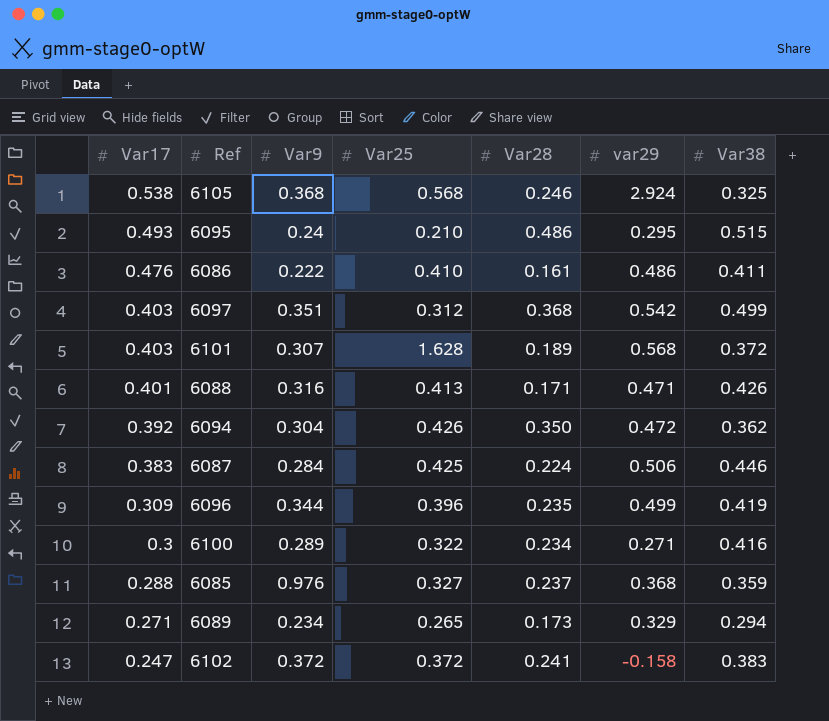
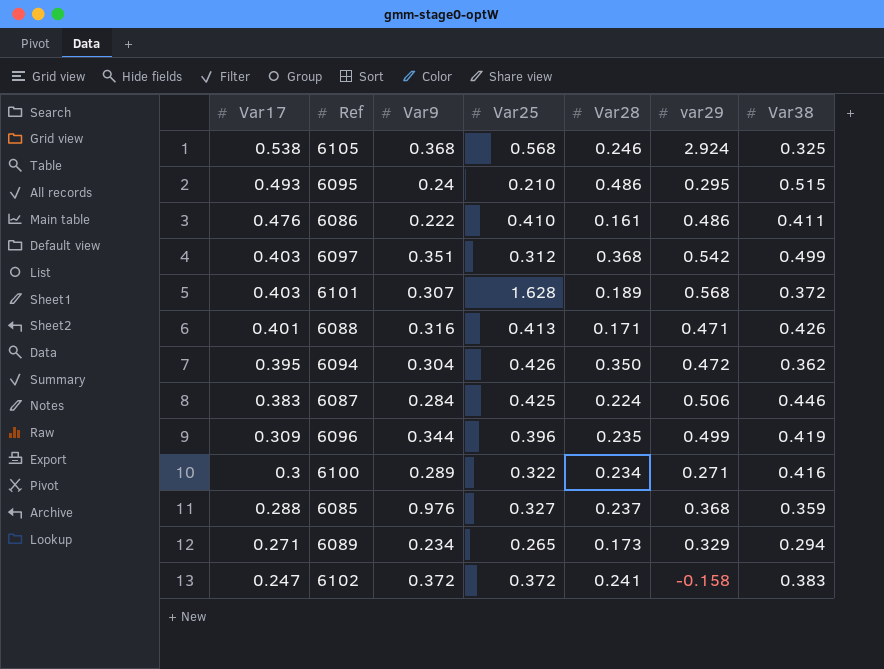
6094 | Var17: 0.392 -> 0.395

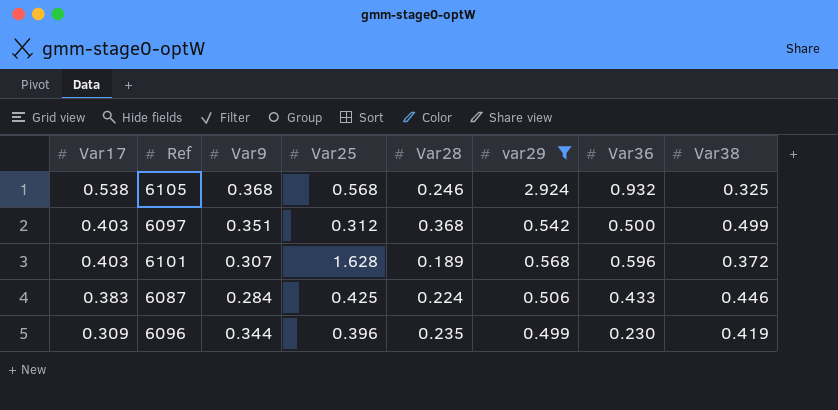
filter: none -> var29 >= 0.499
column Var36 | position: none -> 7

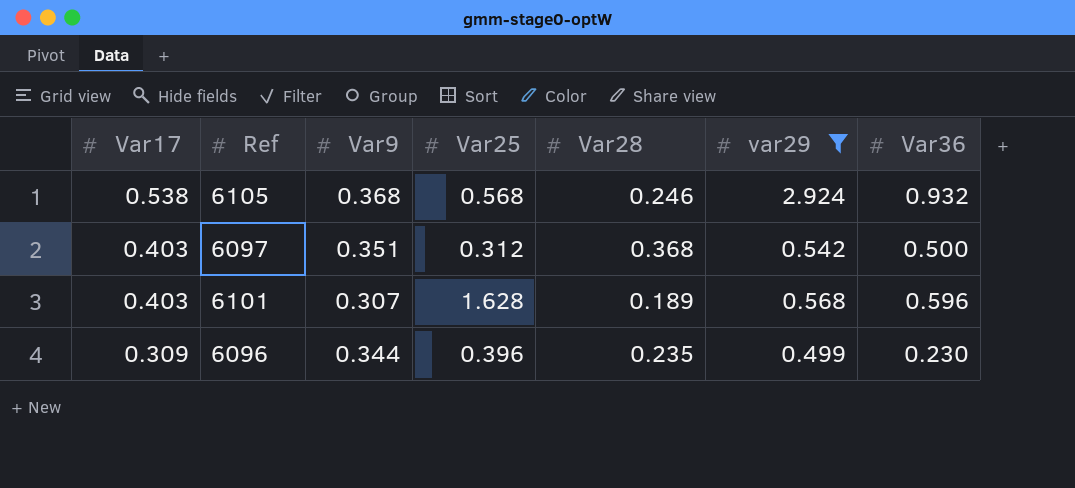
column Var38 | position: 8 -> none
row 6087: 0.383 | 0.284 | 0.425 | 0.224 | 0.506 | 0.433 | 0.446 -> none

